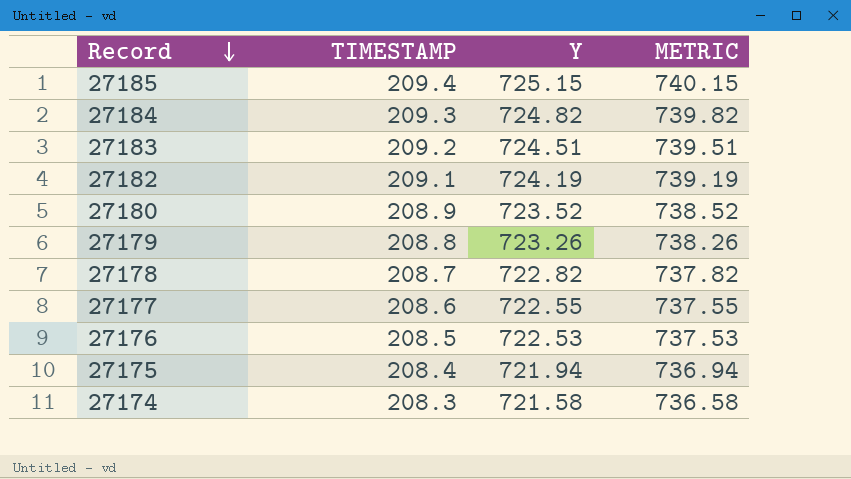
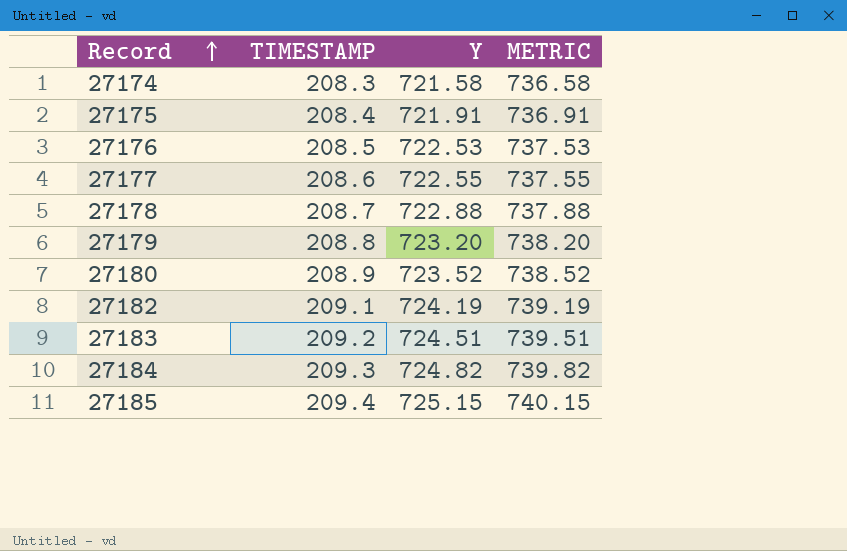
row order: Record descending -> Record ascending
27175 | Y: 721.94 -> 721.91
27175 | METRIC: 736.94 -> 736.91
27178 | Y: 722.82 -> 722.88
27178 | METRIC: 737.82 -> 737.88
27179 | Y: 723.26 -> 723.20
27179 | METRIC: 738.26 -> 738.20

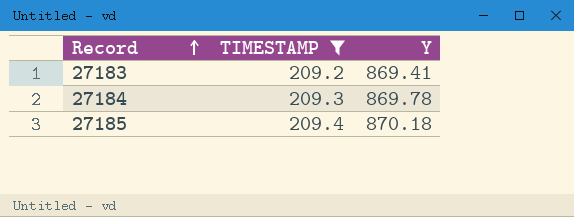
filter: none -> TIMESTAMP >= 209.2
column METRIC | formula: [Y] + 15 -> none
27183 | Y: 724.51 -> 869.41
27184 | Y: 724.82 -> 869.78
27185 | Y: 725.15 -> 870.18

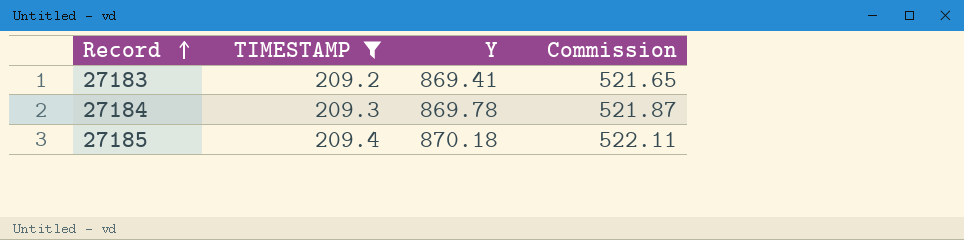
column Commission | formula: none -> [Y] * 0.6

